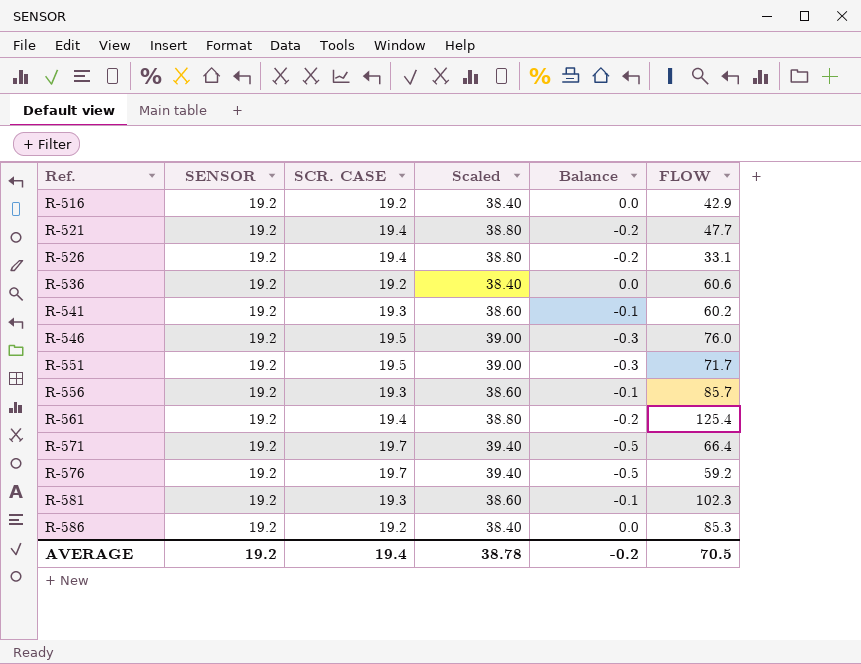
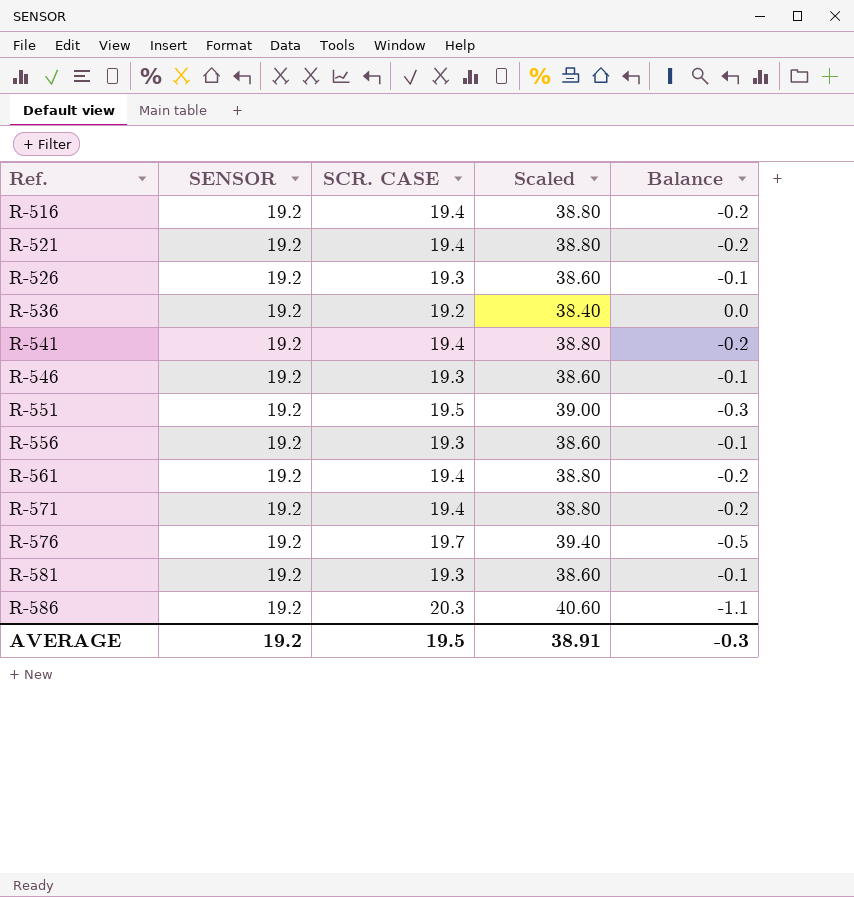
column FLOW | position: 6 -> none
R-516 | SCR. CASE: 19.2 -> 19.4
R-516 | Scaled: 38.40 -> 38.80
R-516 | Balance: 0.0 -> -0.2
R-526 | SCR. CASE: 19.4 -> 19.3
R-526 | Scaled: 38.80 -> 38.60
R-526 | Balance: -0.2 -> -0.1
R-541 | SCR. CASE: 19.3 -> 19.4
R-541 | Scaled: 38.60 -> 38.80
R-541 | Balance: -0.1 -> -0.2
R-546 | SCR. CASE: 19.5 -> 19.3
R-546 | Scaled: 39.00 -> 38.60
R-546 | Balance: -0.3 -> -0.1
R-571 | SCR. CASE: 19.7 -> 19.4
R-571 | Scaled: 39.40 -> 38.80
R-571 | Balance: -0.5 -> -0.2
R-586 | SCR. CASE: 19.2 -> 20.3
R-586 | Scaled: 38.40 -> 40.60
R-586 | Balance: 0.0 -> -1.1
AVERAGE | SCR. CASE: 19.4 -> 19.5
AVERAGE | Scaled: 38.78 -> 38.91
AVERAGE | Balance: -0.2 -> -0.3

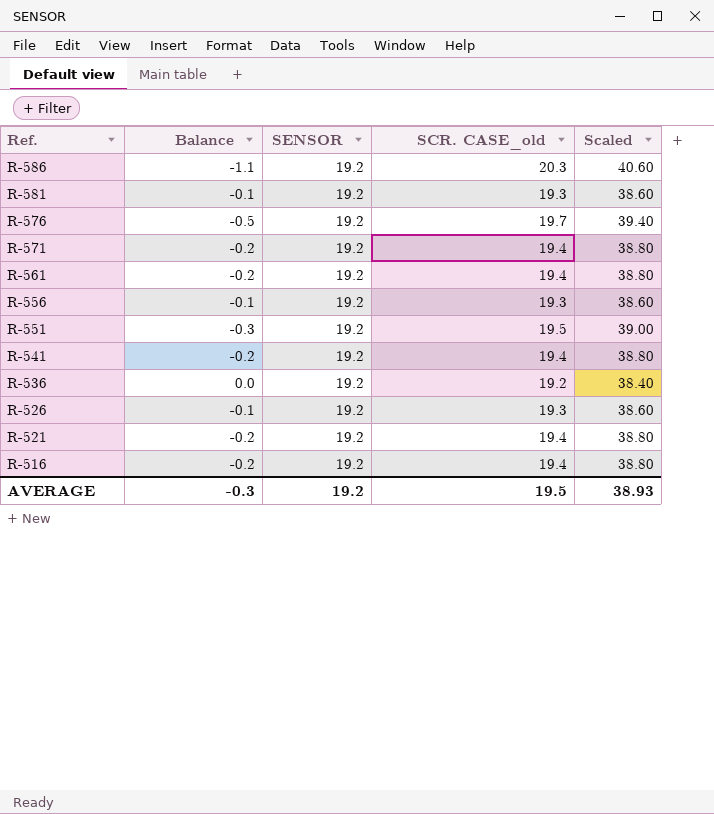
row order: Ref. ascending -> Ref. descending
column Balance | position: 5 -> 2
column name: SCR. CASE -> SCR. CASE_old
row R-546: 19.2 | 19.3 | 38.60 | -0.1 -> none
AVERAGE | Scaled: 38.91 -> 38.93

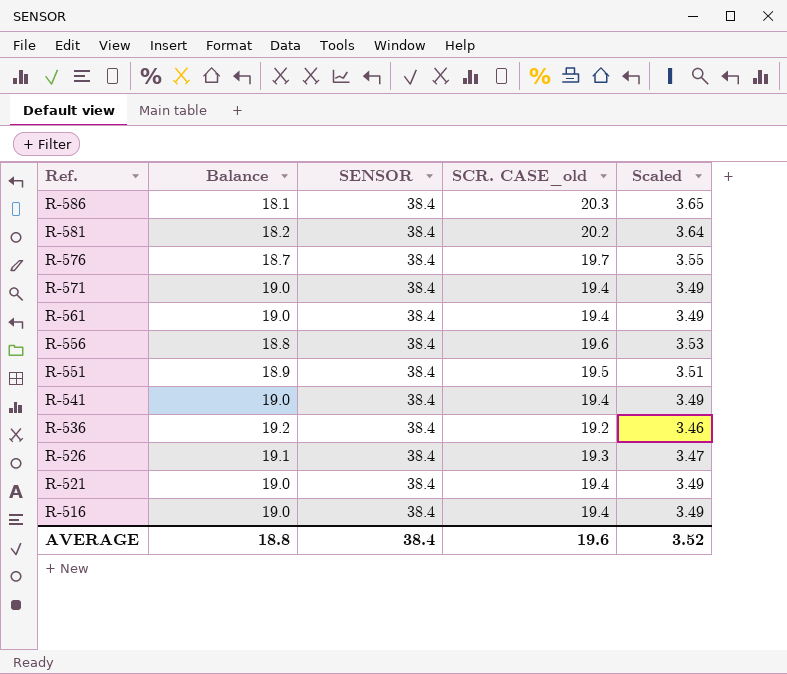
column Scaled | formula: [SCR. CASE_old] * 2 -> [SCR. CASE_old] * 0.18
R-586 | Balance: -1.1 -> 18.1
R-586 | SENSOR: 19.2 -> 38.4
R-581 | Balance: -0.1 -> 18.2
R-581 | SENSOR: 19.2 -> 38.4
R-581 | SCR. CASE_old: 19.3 -> 20.2
R-576 | Balance: -0.5 -> 18.7
R-576 | SENSOR: 19.2 -> 38.4
R-571 | Balance: -0.2 -> 19.0
R-571 | SENSOR: 19.2 -> 38.4
R-561 | Balance: -0.2 -> 19.0
R-561 | SENSOR: 19.2 -> 38.4
R-556 | Balance: -0.1 -> 18.8
R-556 | SENSOR: 19.2 -> 38.4
R-556 | SCR. CASE_old: 19.3 -> 19.6
R-551 | Balance: -0.3 -> 18.9
R-551 | SENSOR: 19.2 -> 38.4
R-541 | Balance: -0.2 -> 19.0
R-541 | SENSOR: 19.2 -> 38.4
R-536 | Balance: 0.0 -> 19.2
R-536 | SENSOR: 19.2 -> 38.4
R-526 | Balance: -0.1 -> 19.1
R-526 | SENSOR: 19.2 -> 38.4
R-521 | Balance: -0.2 -> 19.0
R-521 | SENSOR: 19.2 -> 38.4
R-516 | Balance: -0.2 -> 19.0
R-516 | SENSOR: 19.2 -> 38.4
AVERAGE | Balance: -0.3 -> 18.8
AVERAGE | SENSOR: 19.2 -> 38.4
AVERAGE | SCR. CASE_old: 19.5 -> 19.6
AVERAGE | Scaled: 38.93 -> 3.52

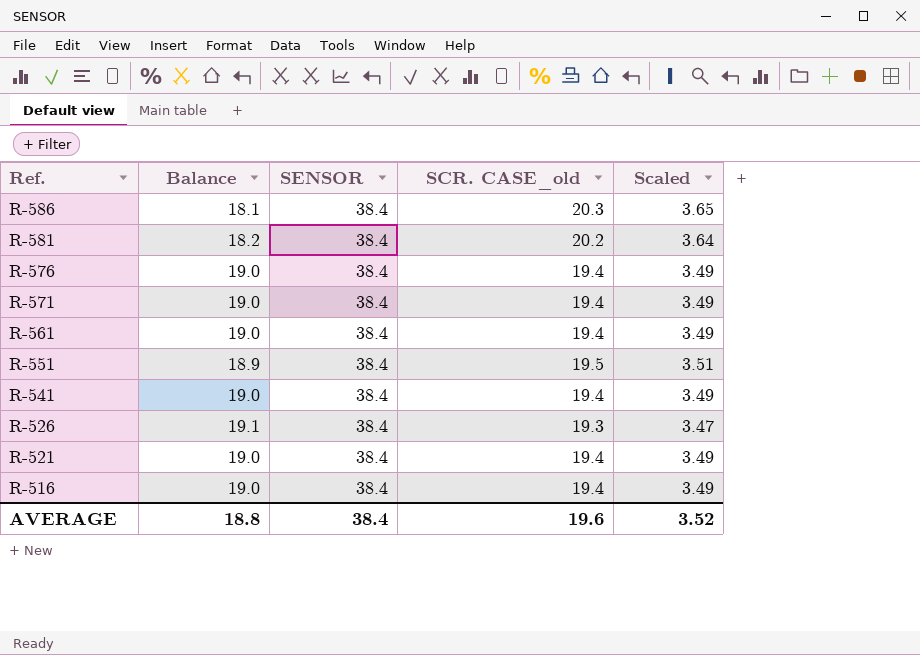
row R-556: 18.8 | 38.4 | 19.6 | 3.53 -> none
row R-536: 19.2 | 38.4 | 19.2 | 3.46 -> none
R-576 | Balance: 18.7 -> 19.0
R-576 | SCR. CASE_old: 19.7 -> 19.4
R-576 | Scaled: 3.55 -> 3.49

